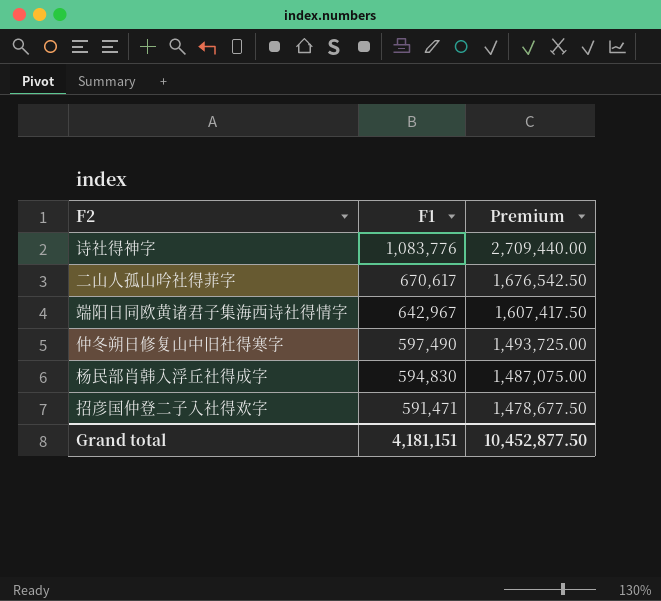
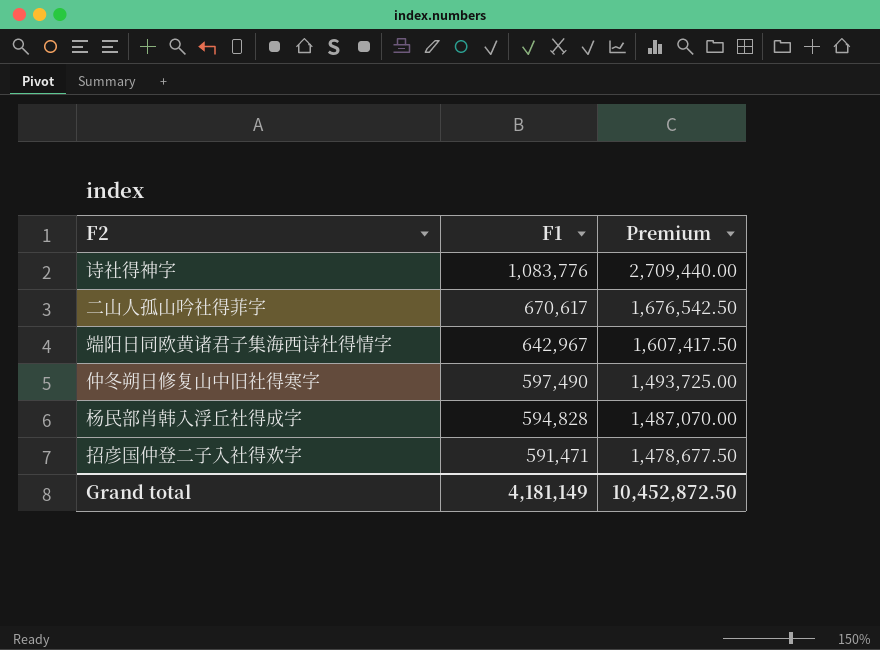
杨民部肖韩入浮丘社得成字 | F1: 594,830 -> 594,828
杨民部肖韩入浮丘社得成字 | Premium: 1,487,075.00 -> 1,487,070.00
Grand total | F1: 4,181,151 -> 4,181,149
Grand total | Premium: 10,452,877.50 -> 10,452,872.50

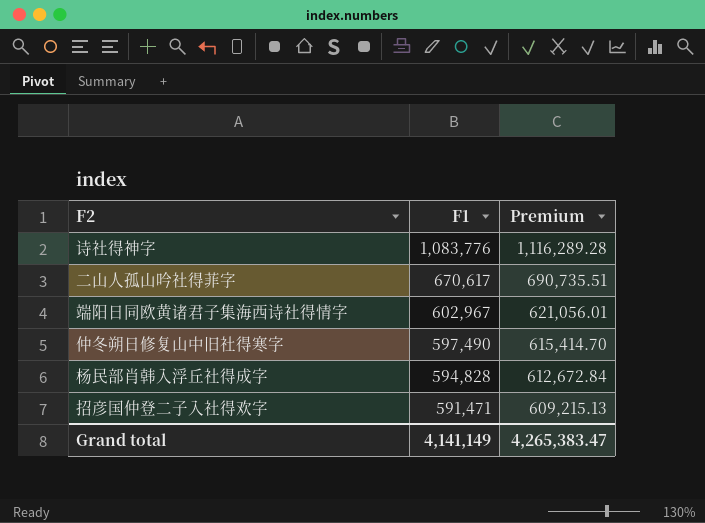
column Premium | formula: [F1] * 2.5 -> [F1] * 1.03
端阳日同欧黄诸君子集海西诗社得情字 | F1: 642,967 -> 602,967
Grand total | F1: 4,181,149 -> 4,141,149
Grand total | Premium: 10,452,872.50 -> 4,265,383.47

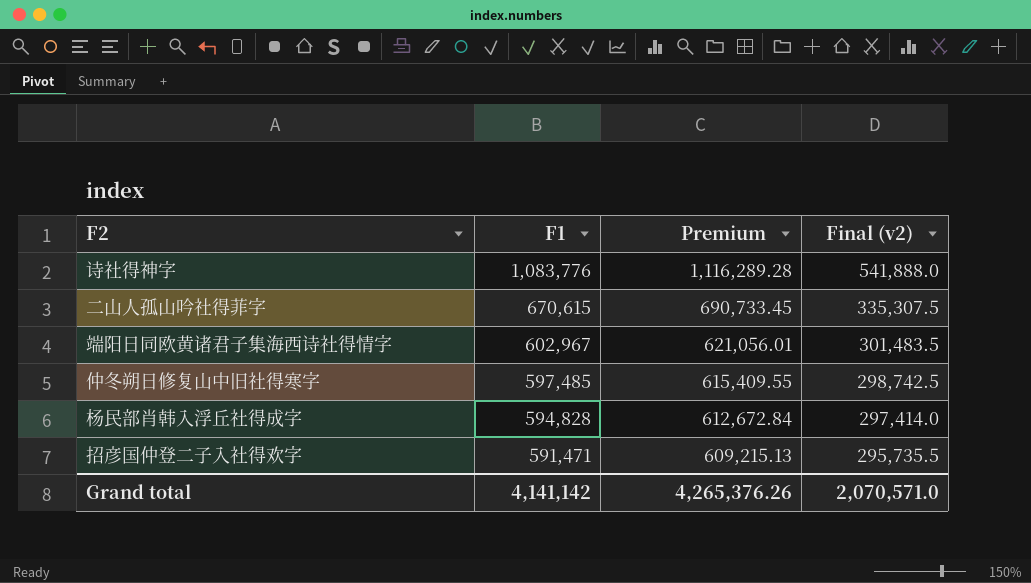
column Final (v2) | formula: none -> [F1] * 0.5
二山人孤山吟社得菲字 | F1: 670,617 -> 670,615
二山人孤山吟社得菲字 | Premium: 690,735.51 -> 690,733.45
仲冬朔日修复山中旧社得寒字 | F1: 597,490 -> 597,485
仲冬朔日修复山中旧社得寒字 | Premium: 615,414.70 -> 615,409.55
Grand total | F1: 4,141,149 -> 4,141,142
Grand total | Premium: 4,265,383.47 -> 4,265,376.26

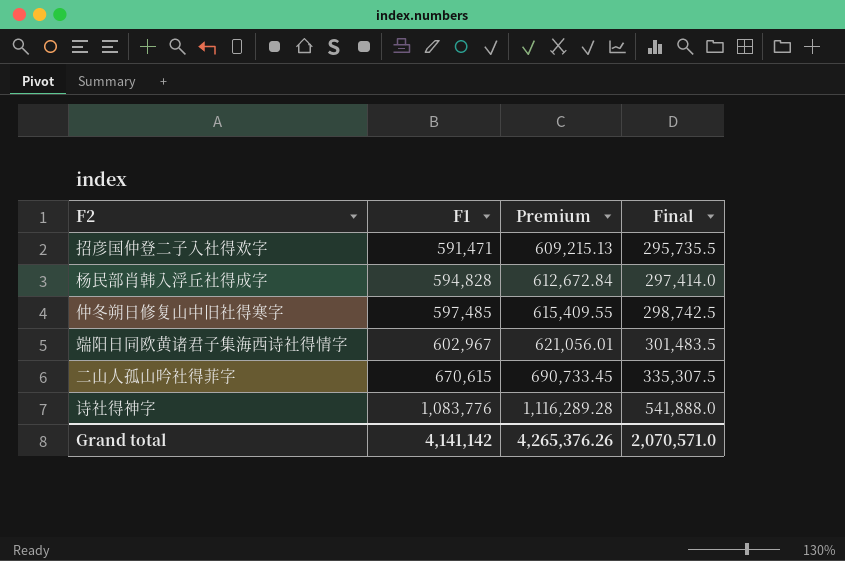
row order: F1 descending -> F1 ascending
column name: Final (v2) -> Final

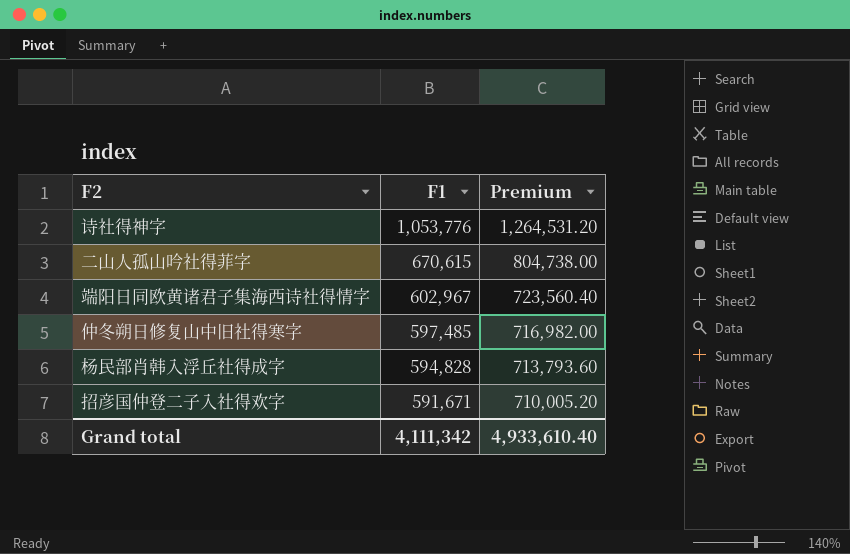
row order: F1 ascending -> F1 descending
column Final | formula: [F1] * 0.5 -> none
column Premium | formula: [F1] * 1.03 -> [F1] * 1.2
诗社得神字 | F1: 1,083,776 -> 1,053,776
招彦国仲登二子入社得欢字 | F1: 591,471 -> 591,671
Grand total | F1: 4,141,142 -> 4,111,342
Grand total | Premium: 4,265,376.26 -> 4,933,610.40

